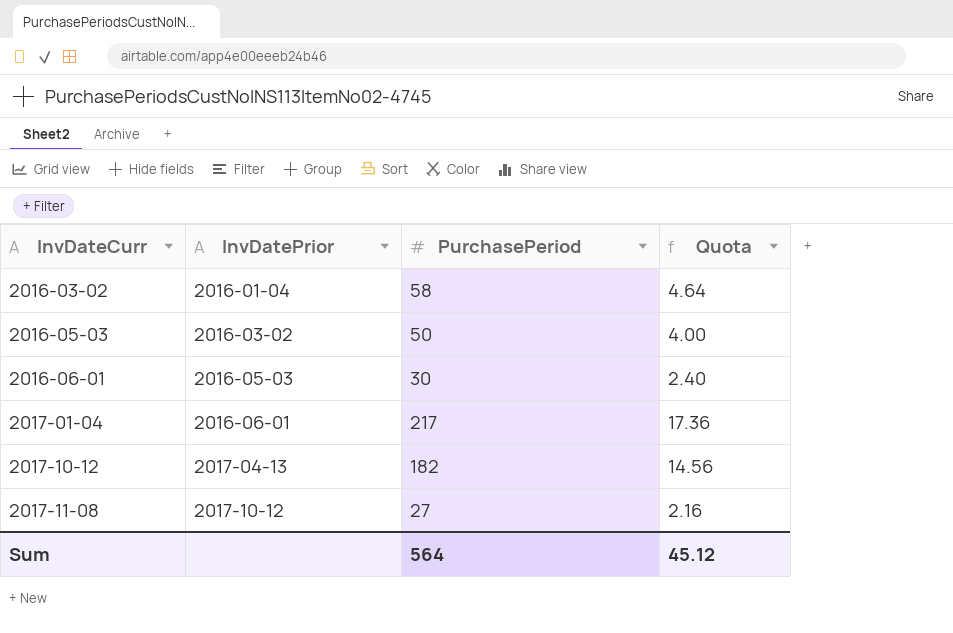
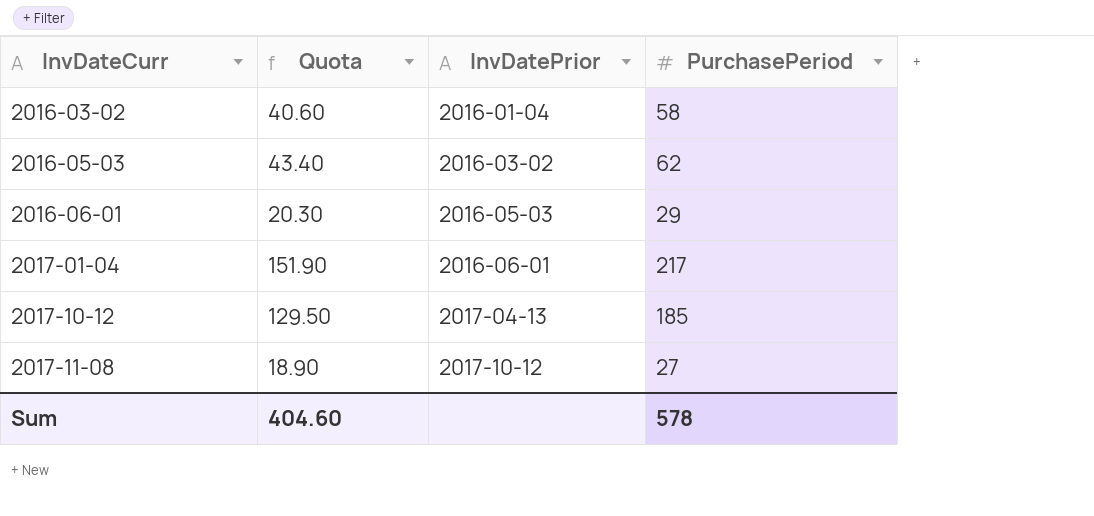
column Quota | formula: [PurchasePeriod] * 0.08 -> [PurchasePeriod] * 0.7
column Quota | position: 4 -> 2
2016-05-03 | PurchasePeriod: 50 -> 62
2016-06-01 | PurchasePeriod: 30 -> 29
2017-10-12 | PurchasePeriod: 182 -> 185
Sum | Quota: 45.12 -> 404.60
Sum | PurchasePeriod: 564 -> 578

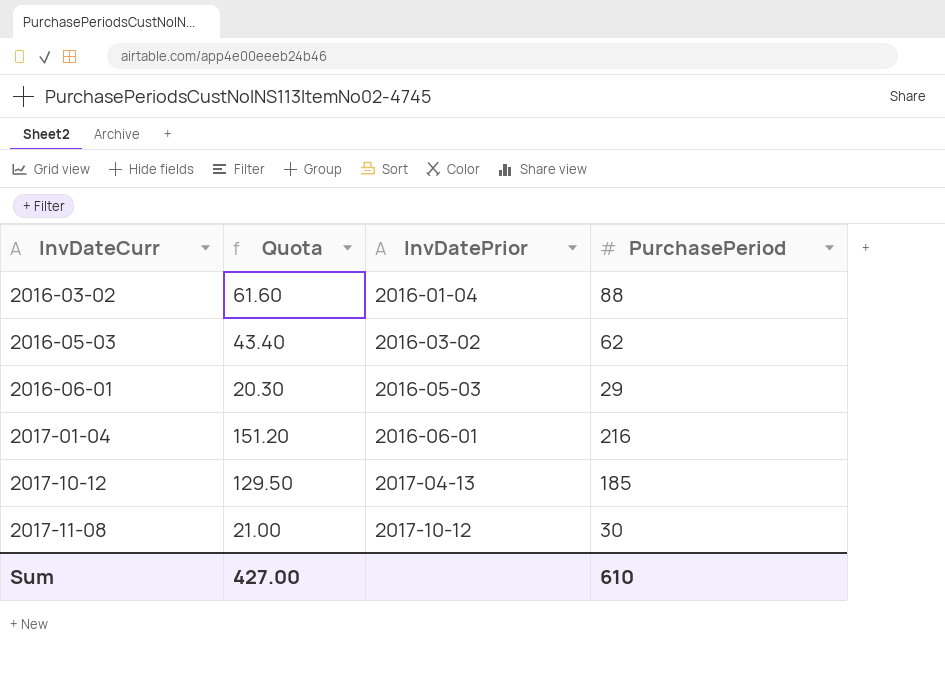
2016-03-02 | Quota: 40.60 -> 61.60
2016-03-02 | PurchasePeriod: 58 -> 88
2017-01-04 | Quota: 151.90 -> 151.20
2017-01-04 | PurchasePeriod: 217 -> 216
2017-11-08 | Quota: 18.90 -> 21.00
2017-11-08 | PurchasePeriod: 27 -> 30
Sum | Quota: 404.60 -> 427.00
Sum | PurchasePeriod: 578 -> 610

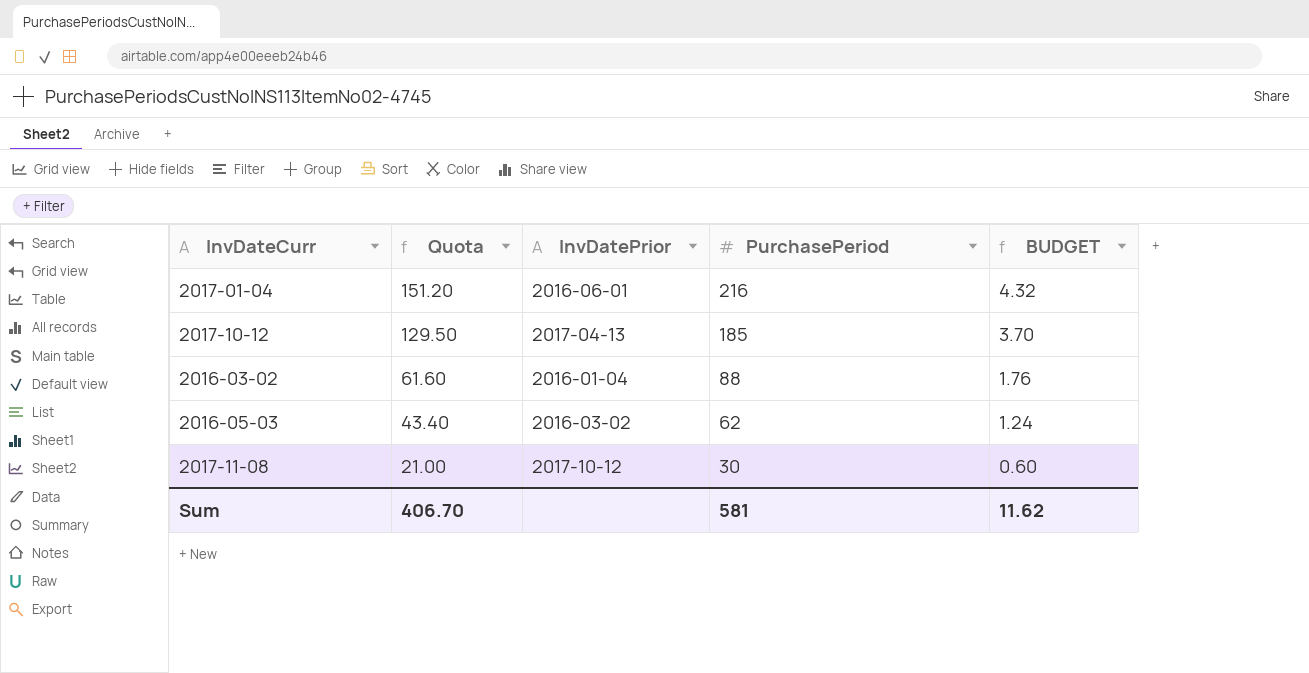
row order: InvDateCurr ascending -> Quota descending
column BUDGET | formula: none -> [PurchasePeriod] * 0.02
row 2016-06-01: 20.30 | 2016-05-03 | 29 -> none
Sum | Quota: 427.00 -> 406.70
Sum | PurchasePeriod: 610 -> 581

